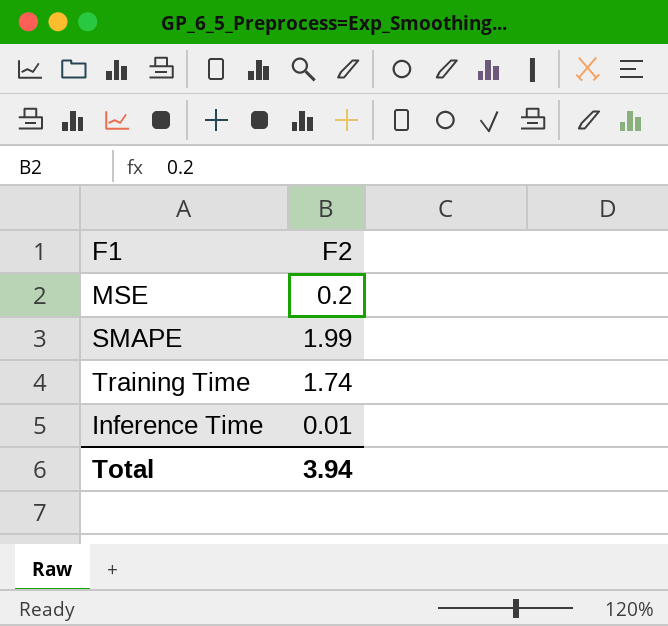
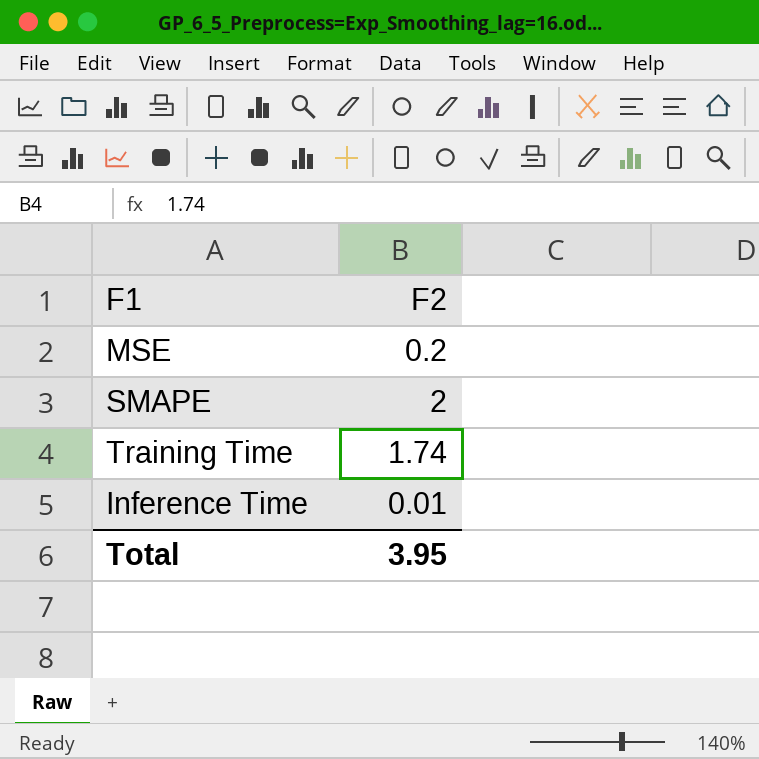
SMAPE | F2: 1.99 -> 2
Total | F2: 3.94 -> 3.95

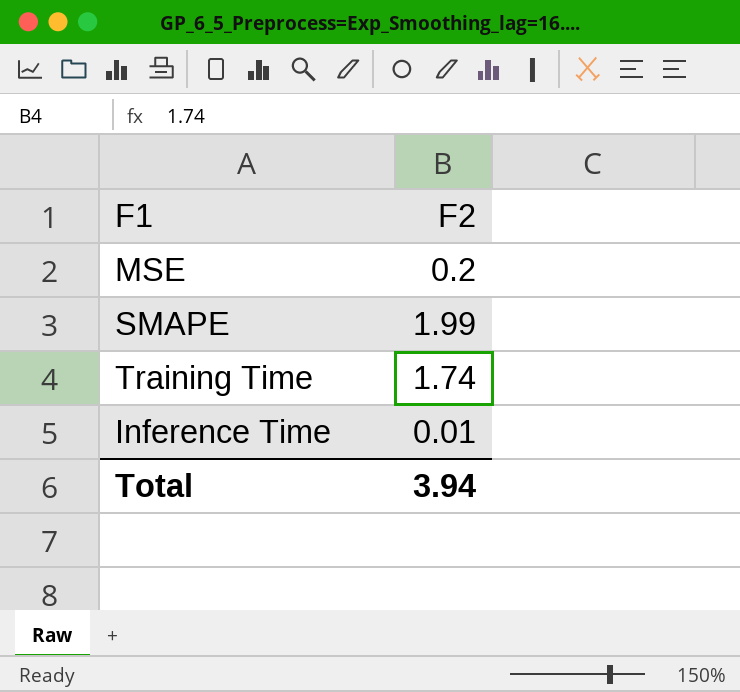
SMAPE | F2: 2 -> 1.99
Total | F2: 3.95 -> 3.94

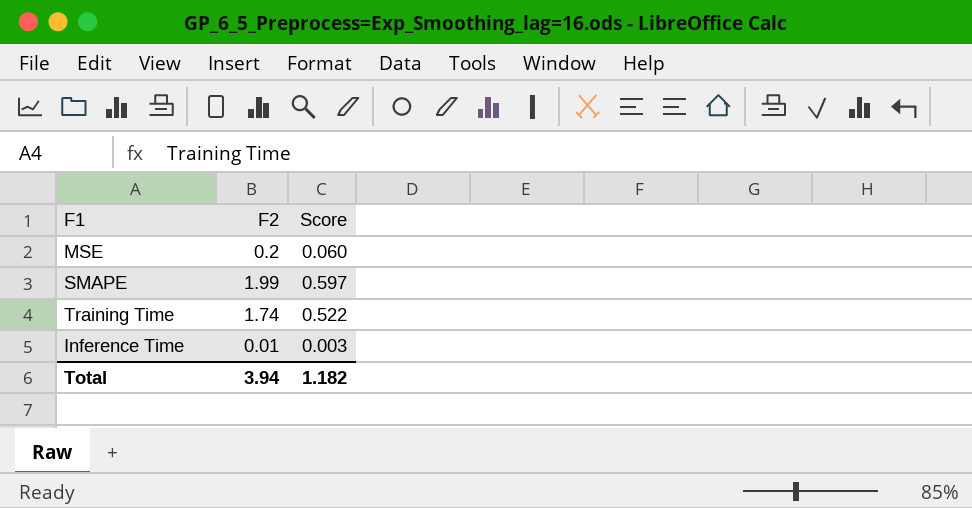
column Score | formula: none -> [F2] * 0.3

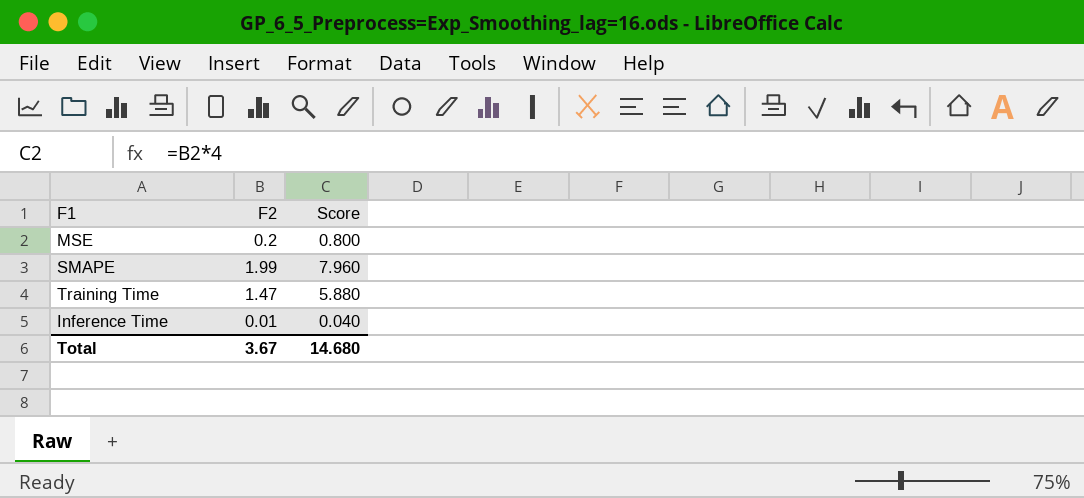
column Score | formula: [F2] * 0.3 -> [F2] * 4
Training Time | F2: 1.74 -> 1.47
Total | F2: 3.94 -> 3.67
Total | Score: 1.182 -> 14.680

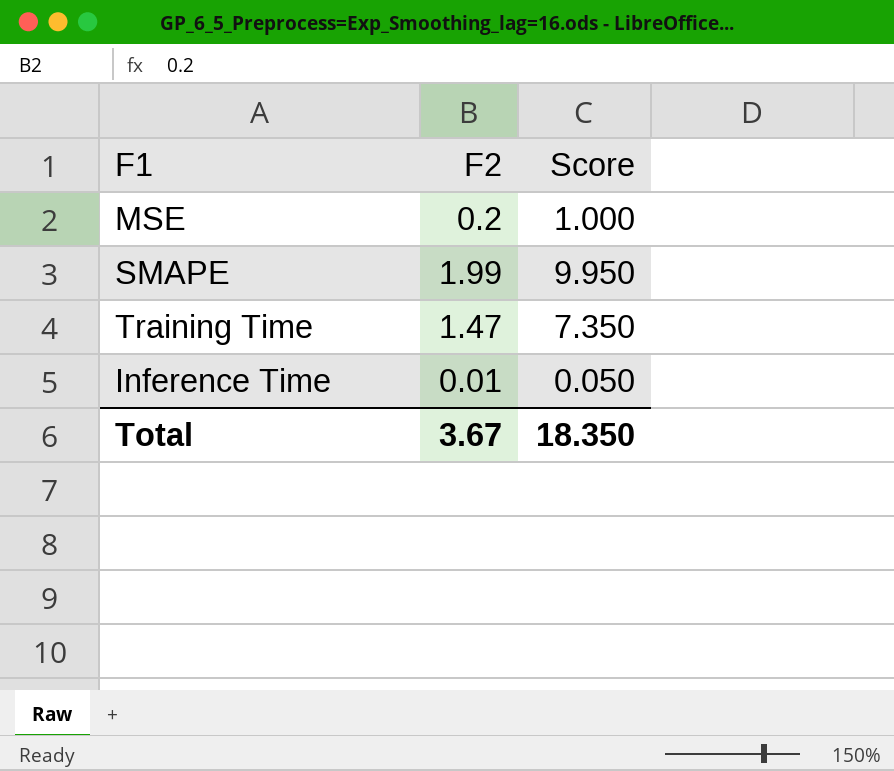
column Score | formula: [F2] * 4 -> [F2] * 5
Total | Score: 14.680 -> 18.350

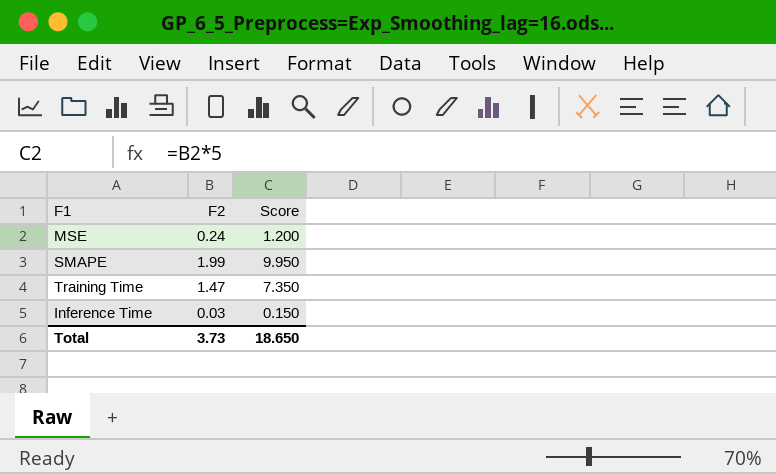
MSE | F2: 0.2 -> 0.24
MSE | Score: 1.000 -> 1.200
Inference Time | F2: 0.01 -> 0.03
Inference Time | Score: 0.050 -> 0.150
Total | F2: 3.67 -> 3.73
Total | Score: 18.350 -> 18.650

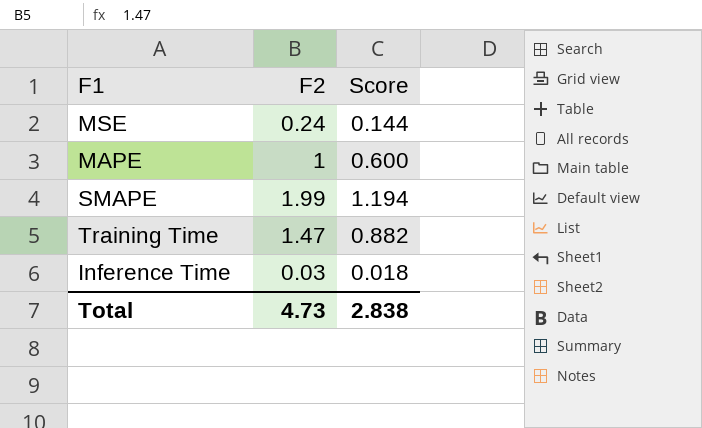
column Score | formula: [F2] * 5 -> [F2] * 0.6
row MAPE: none -> 1 | 0.600
Total | F2: 3.73 -> 4.73
Total | Score: 18.650 -> 2.838

